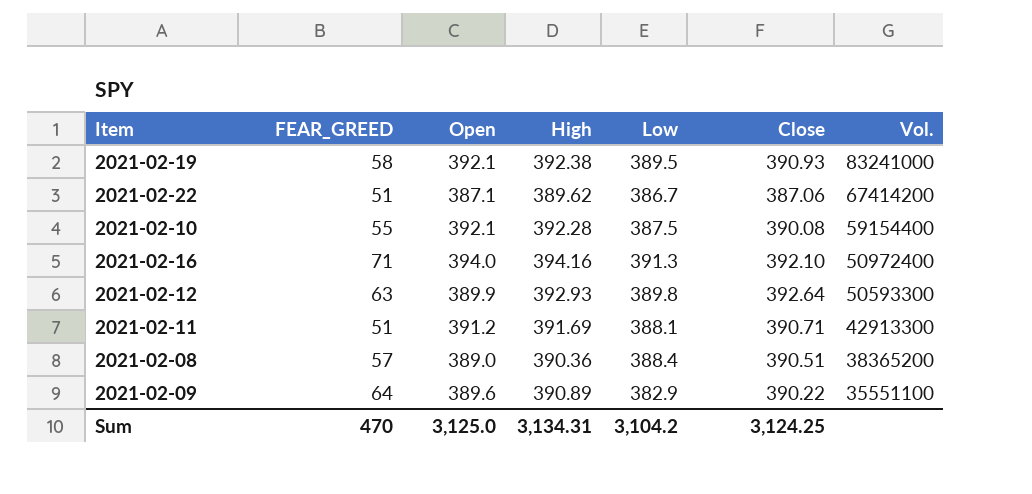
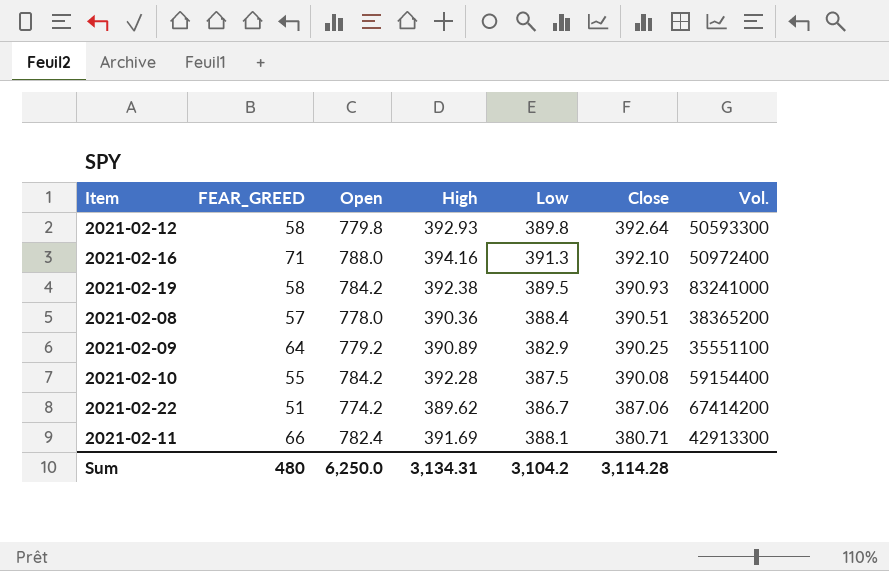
row order: Vol. descending -> Close descending
2021-02-12 | FEAR_GREED: 63 -> 58
2021-02-12 | Open: 389.9 -> 779.8
2021-02-16 | Open: 394.0 -> 788.0
2021-02-19 | Open: 392.1 -> 784.2
2021-02-08 | Open: 389.0 -> 778.0
2021-02-09 | Open: 389.6 -> 779.2
2021-02-09 | Close: 390.22 -> 390.25
2021-02-10 | Open: 392.1 -> 784.2
2021-02-22 | Open: 387.1 -> 774.2
2021-02-11 | FEAR_GREED: 51 -> 66
2021-02-11 | Open: 391.2 -> 782.4
2021-02-11 | Close: 390.71 -> 380.71
Sum | FEAR_GREED: 470 -> 480
Sum | Open: 3,125.0 -> 6,250.0
Sum | Close: 3,124.25 -> 3,114.28

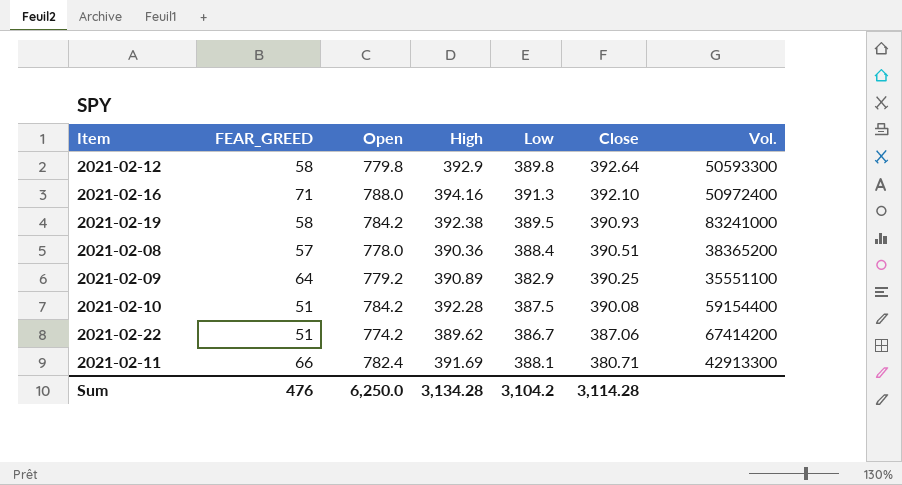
2021-02-12 | High: 392.93 -> 392.9
2021-02-10 | FEAR_GREED: 55 -> 51
Sum | FEAR_GREED: 480 -> 476
Sum | High: 3,134.31 -> 3,134.28

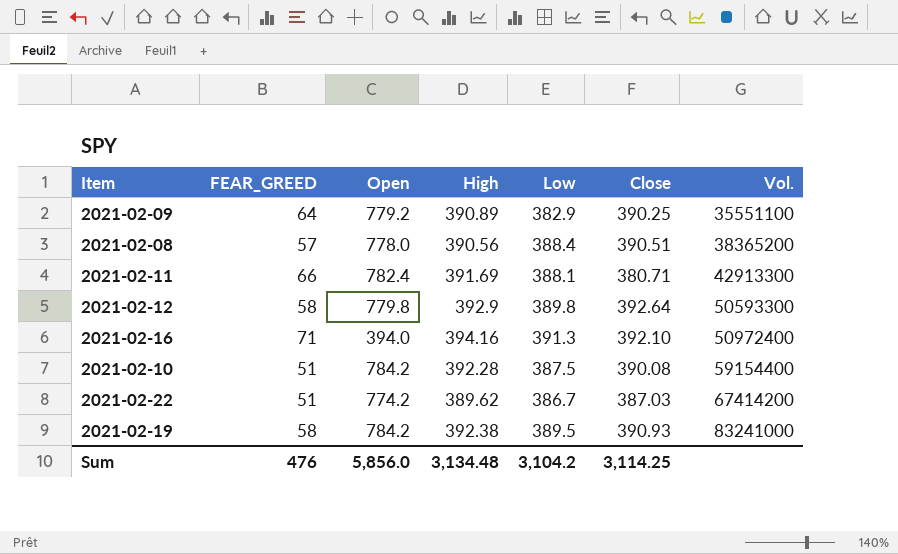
row order: Close descending -> Vol. ascending
2021-02-08 | High: 390.36 -> 390.56
2021-02-16 | Open: 788.0 -> 394.0
2021-02-22 | Close: 387.06 -> 387.03
Sum | Open: 6,250.0 -> 5,856.0
Sum | High: 3,134.28 -> 3,134.48
Sum | Close: 3,114.28 -> 3,114.25

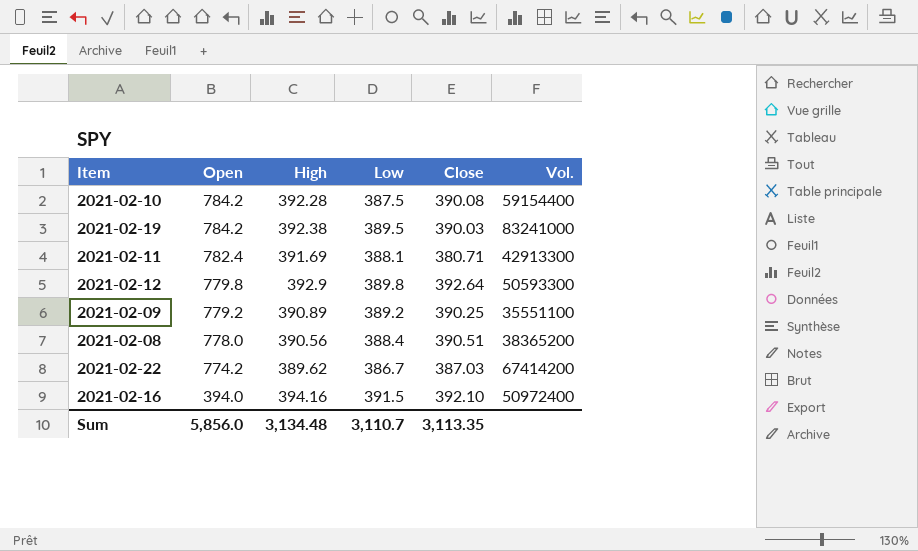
row order: Vol. ascending -> Open descending
column FEAR_GREED | position: 2 -> none
2021-02-19 | Close: 390.93 -> 390.03
2021-02-09 | Low: 382.9 -> 389.2
2021-02-16 | Low: 391.3 -> 391.5
Sum | Low: 3,104.2 -> 3,110.7
Sum | Close: 3,114.25 -> 3,113.35

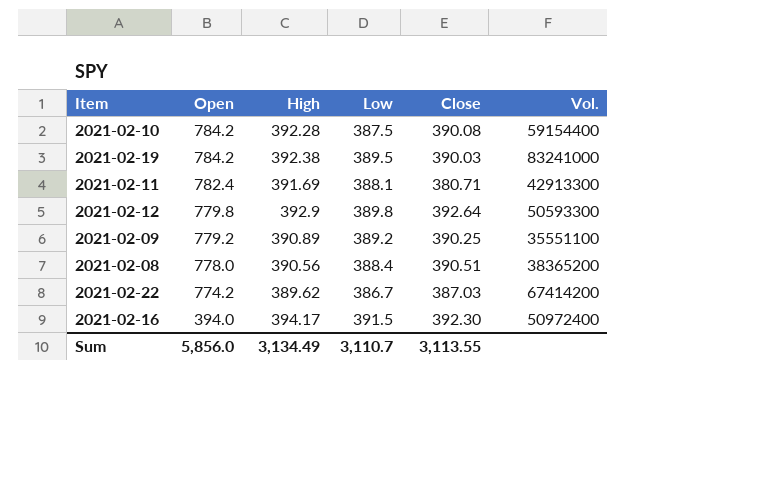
2021-02-16 | High: 394.16 -> 394.17
2021-02-16 | Close: 392.10 -> 392.30
Sum | High: 3,134.48 -> 3,134.49
Sum | Close: 3,113.35 -> 3,113.55

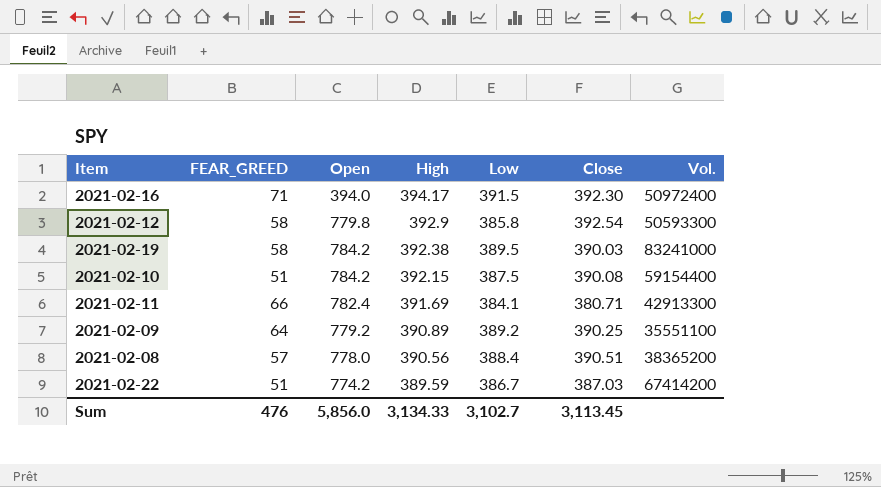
row order: Open descending -> High descending
column FEAR_GREED | position: none -> 2
2021-02-12 | Low: 389.8 -> 385.8
2021-02-12 | Close: 392.64 -> 392.54
2021-02-10 | High: 392.28 -> 392.15
2021-02-11 | Low: 388.1 -> 384.1
2021-02-22 | High: 389.62 -> 389.59
Sum | High: 3,134.49 -> 3,134.33
Sum | Low: 3,110.7 -> 3,102.7
Sum | Close: 3,113.55 -> 3,113.45

